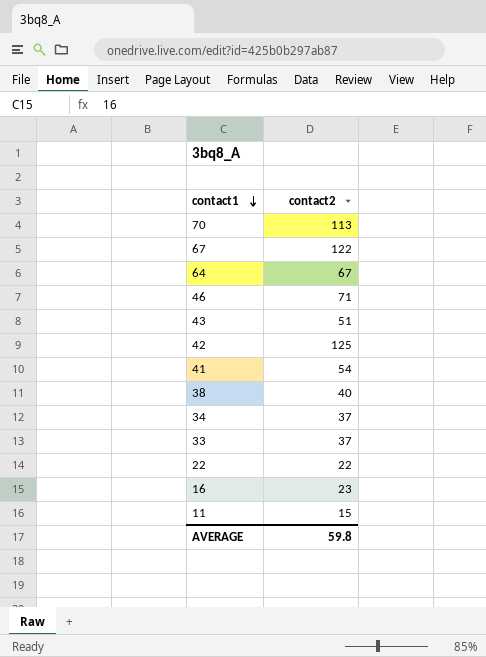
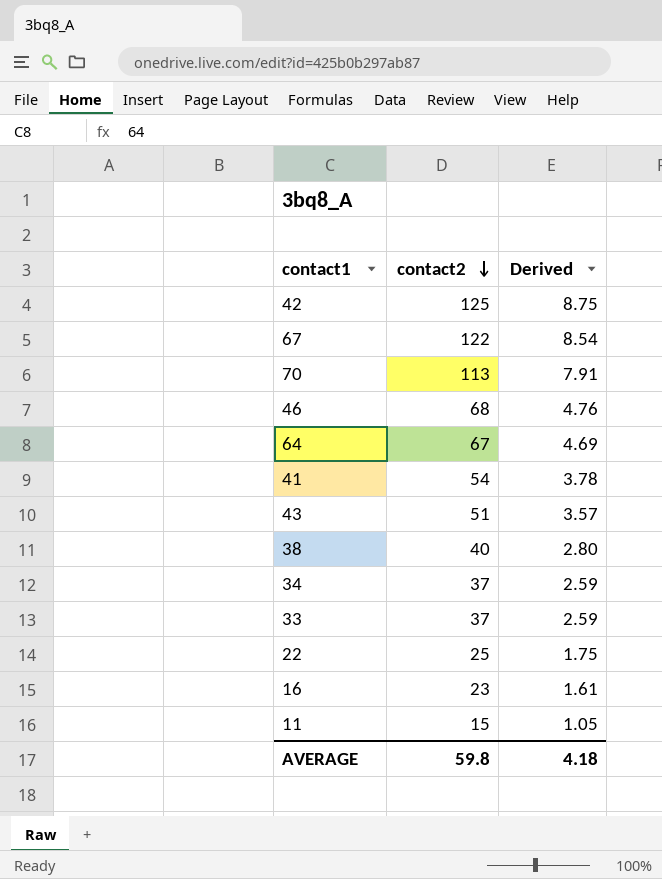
row order: contact1 descending -> contact2 descending
column Derived | formula: none -> [contact2] * 0.07
46 | contact2: 71 -> 68
22 | contact2: 22 -> 25

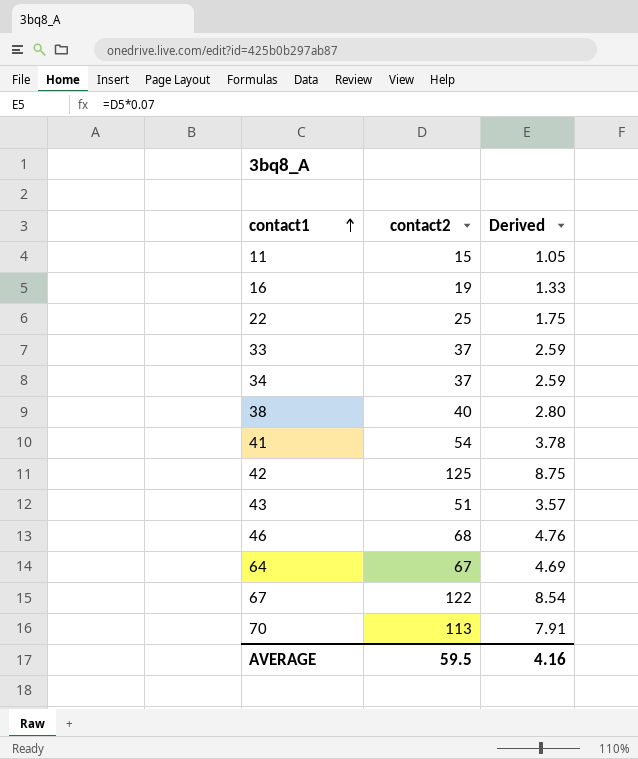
row order: contact2 descending -> contact1 ascending
16 | contact2: 23 -> 19
16 | Derived: 1.61 -> 1.33
AVERAGE | contact2: 59.8 -> 59.5
AVERAGE | Derived: 4.18 -> 4.16

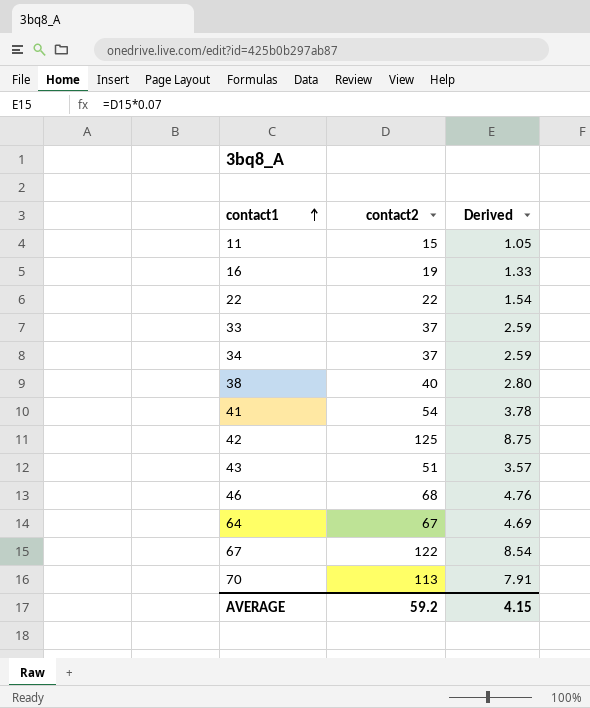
22 | contact2: 25 -> 22
22 | Derived: 1.75 -> 1.54
AVERAGE | contact2: 59.5 -> 59.2
AVERAGE | Derived: 4.16 -> 4.15

